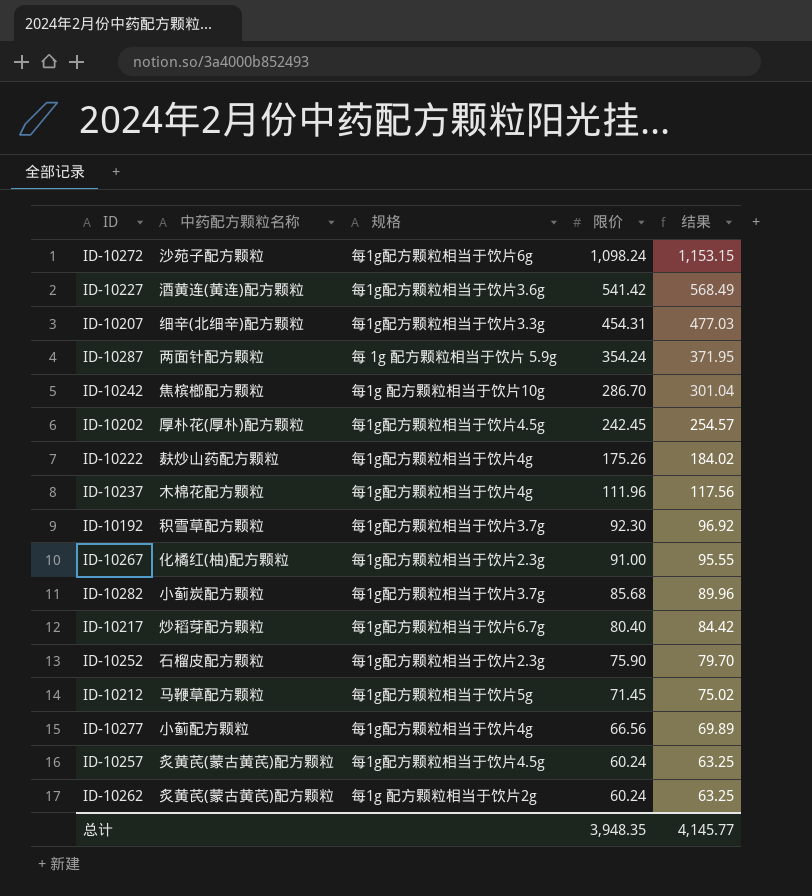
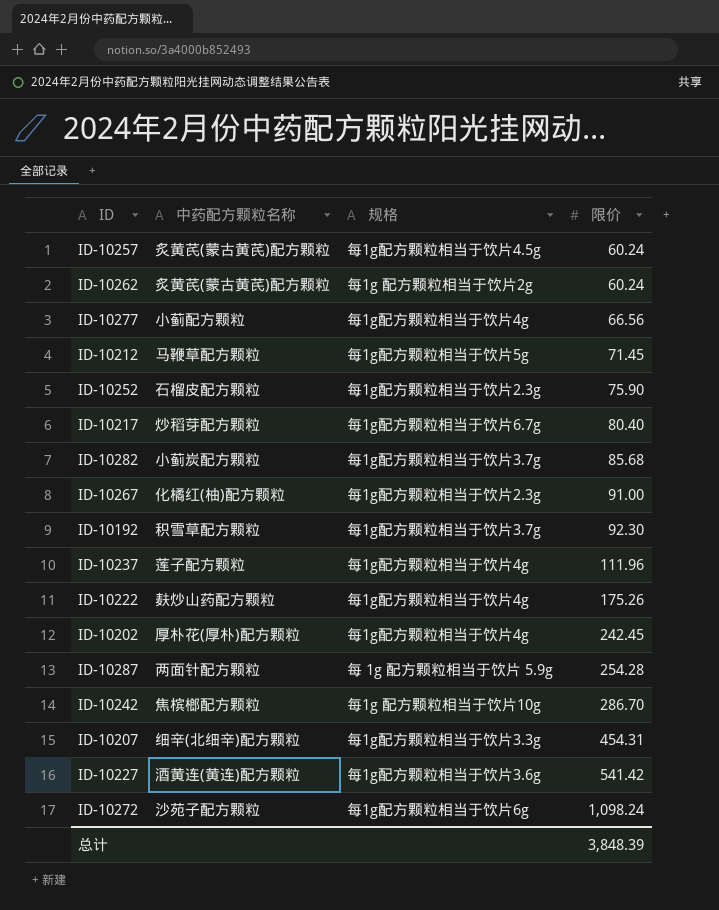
row order: 限价 descending -> 限价 ascending
column 结果 | formula: [限价] * 1.05 -> none
ID-10237 | 中药配方颗粒名称: 木棉花配方颗粒 -> 莲子配方颗粒
ID-10202 | 规格: 每1g配方颗粒相当于饮片4.5g -> 每1g配方颗粒相当于饮片4g
ID-10287 | 限价: 354.24 -> 254.28
总计 | 限价: 3,948.35 -> 3,848.39

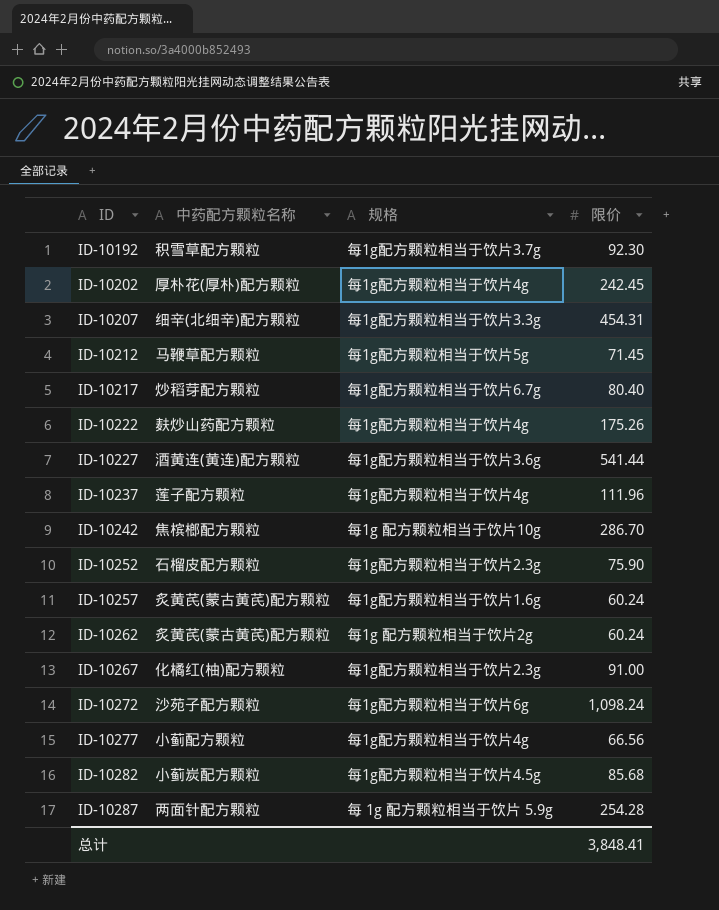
row order: 限价 ascending -> ID ascending
ID-10227 | 限价: 541.42 -> 541.44
ID-10257 | 规格: 每1g配方颗粒相当于饮片4.5g -> 每1g配方颗粒相当于饮片1.6g
ID-10282 | 规格: 每1g配方颗粒相当于饮片3.7g -> 每1g配方颗粒相当于饮片4.5g
总计 | 限价: 3,848.39 -> 3,848.41

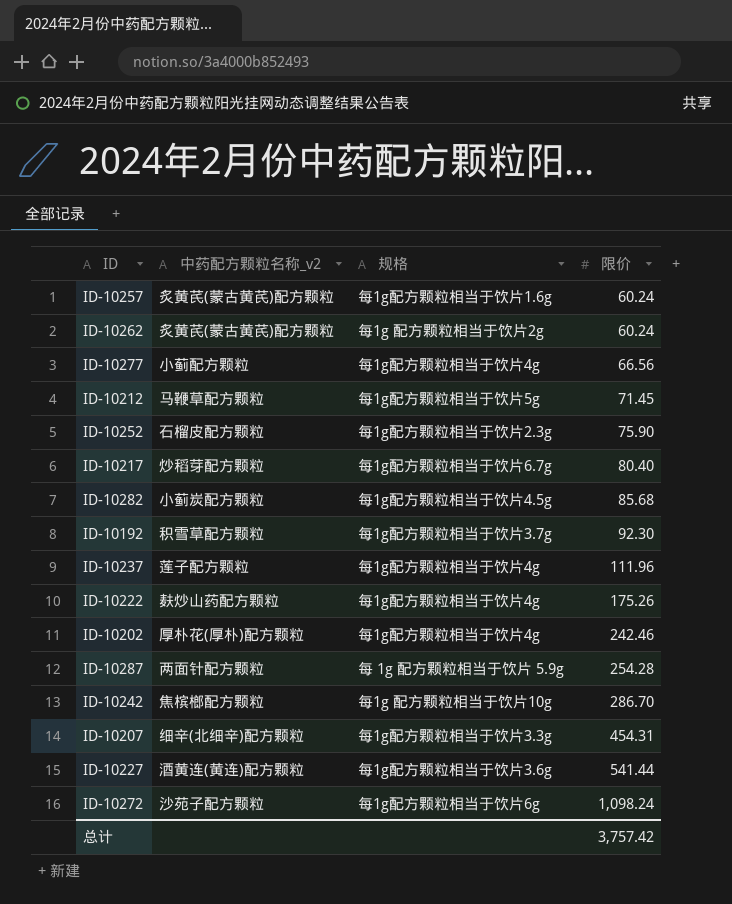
row order: ID ascending -> 限价 ascending
column name: 中药配方颗粒名称 -> 中药配方颗粒名称_v2
row ID-10267: 化橘红(柚)配方颗粒 | 每1g配方颗粒相当于饮片2.3g | 91.00 -> none
ID-10202 | 限价: 242.45 -> 242.46
总计 | 限价: 3,848.41 -> 3,757.42

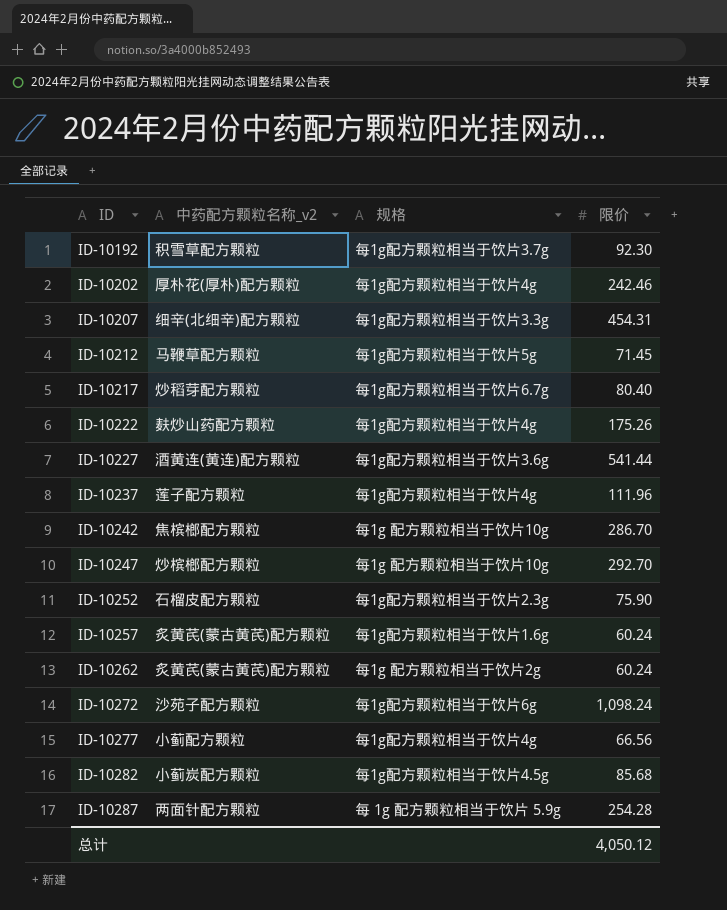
row order: 限价 ascending -> ID ascending
row ID-10247: none -> 炒槟榔配方颗粒 | 每1g 配方颗粒相当于饮片10g | 292.70
总计 | 限价: 3,757.42 -> 4,050.12

